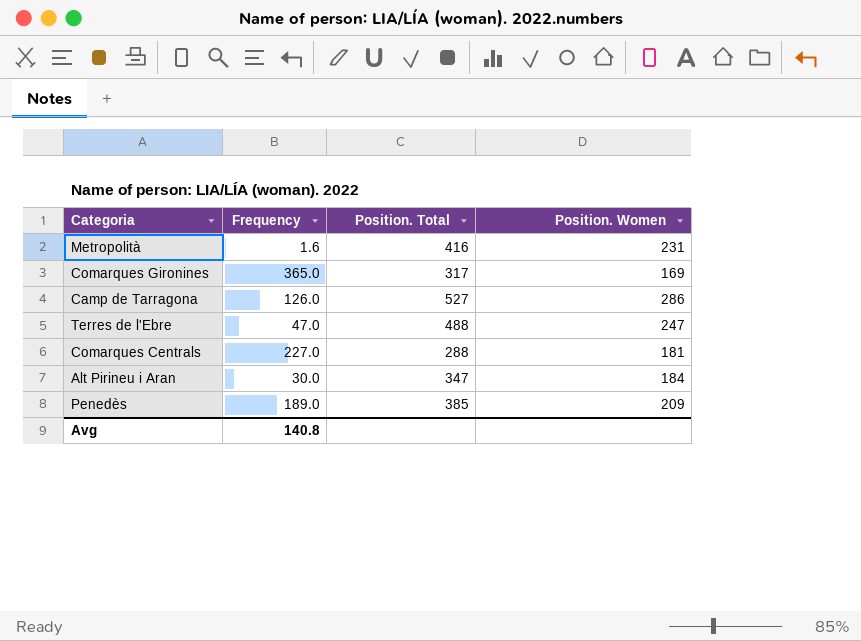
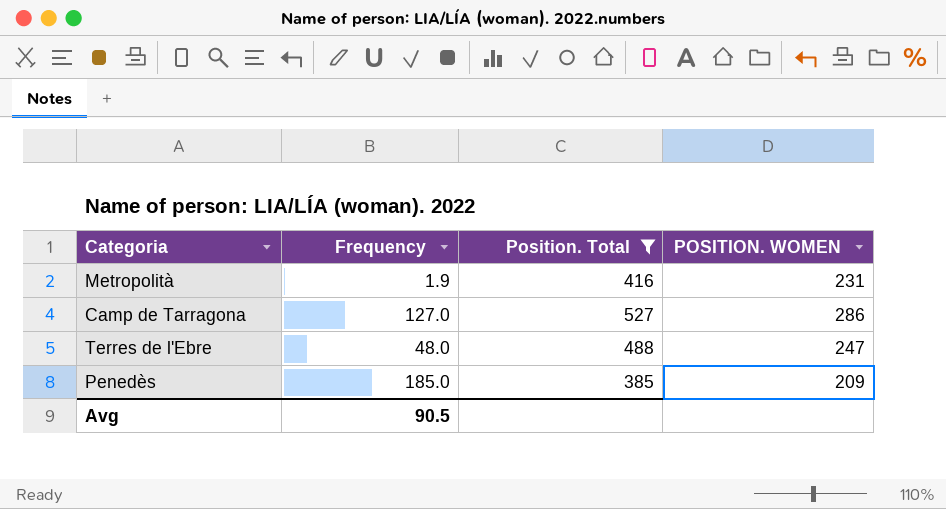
filter: none -> Position. Total >= 385
column name: Position. Women -> POSITION. WOMEN
Metropolità | Frequency: 1.6 -> 1.9
Camp de Tarragona | Frequency: 126.0 -> 127.0
Terres de l'Ebre | Frequency: 47.0 -> 48.0
Penedès | Frequency: 189.0 -> 185.0
Avg | Frequency: 140.8 -> 90.5

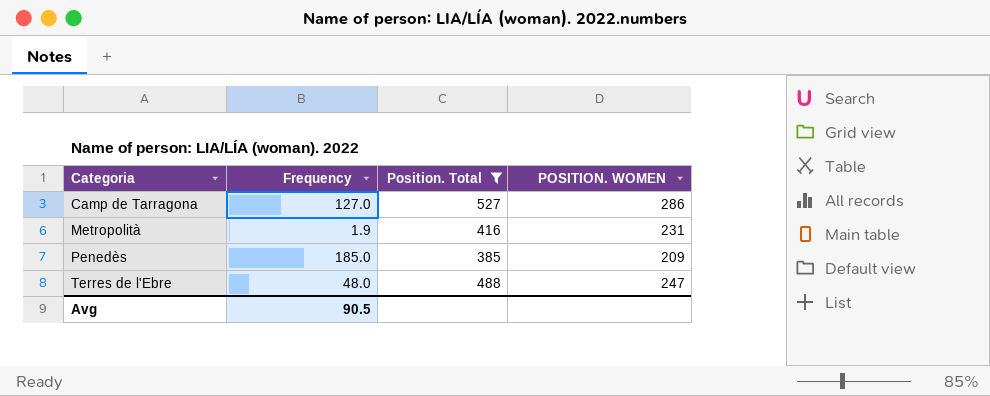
row order: none -> Categoria ascending

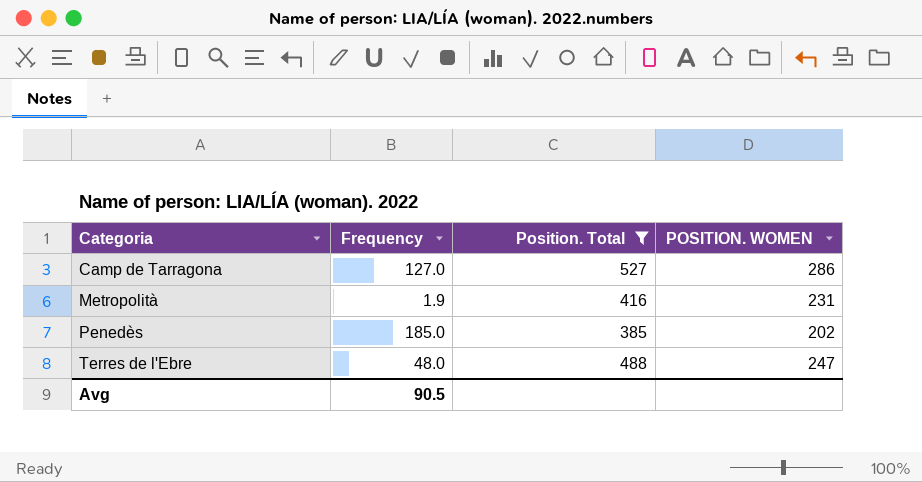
Penedès | POSITION. WOMEN: 209 -> 202

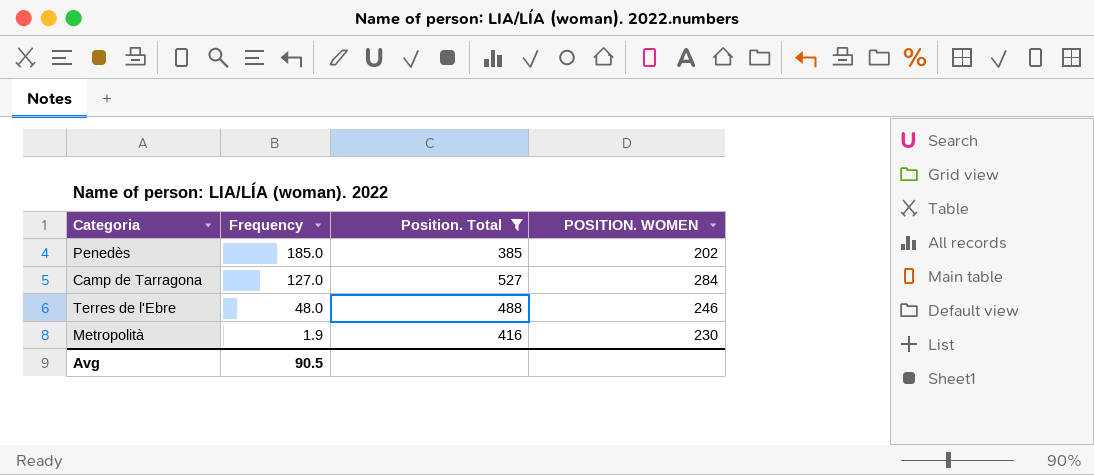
row order: Categoria ascending -> Frequency descending
Camp de Tarragona | POSITION. WOMEN: 286 -> 284
Terres de l'Ebre | POSITION. WOMEN: 247 -> 246
Metropolità | POSITION. WOMEN: 231 -> 230

